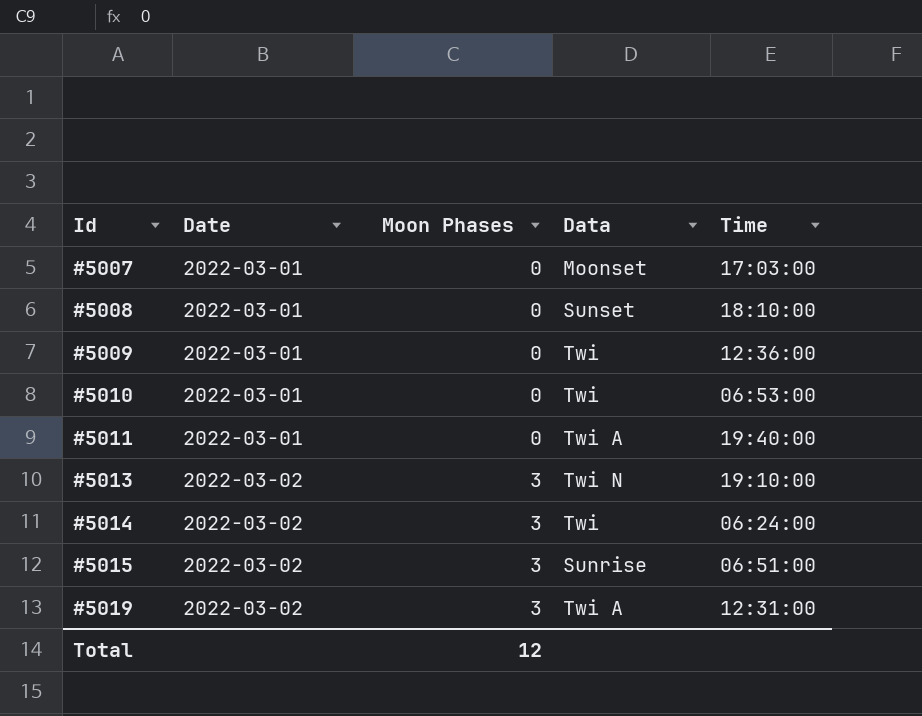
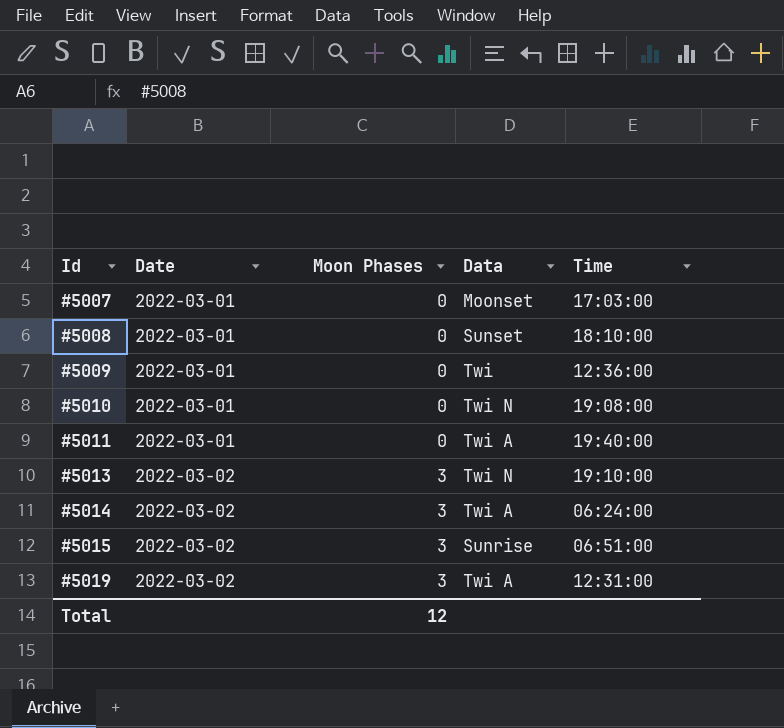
#5010 | Data: Twi -> Twi N
#5010 | Time: 06:53:00 -> 19:08:00
#5014 | Data: Twi -> Twi A

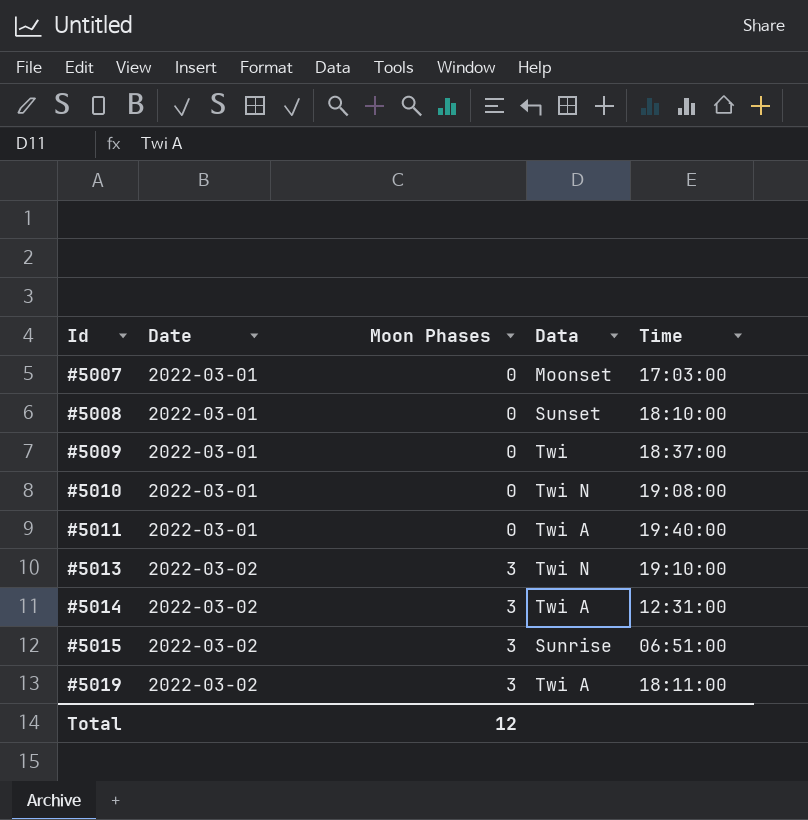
#5009 | Time: 12:36:00 -> 18:37:00
#5014 | Time: 06:24:00 -> 12:31:00
#5019 | Time: 12:31:00 -> 18:11:00

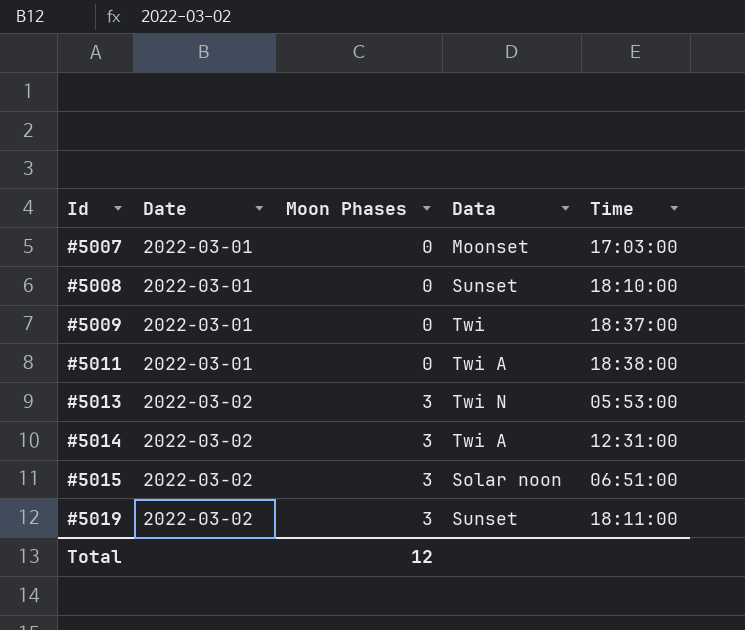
row #5010: 2022-03-01 | 0 | Twi N | 19:08:00 -> none
#5011 | Time: 19:40:00 -> 18:38:00
#5013 | Time: 19:10:00 -> 05:53:00
#5015 | Data: Sunrise -> Solar noon
#5019 | Data: Twi A -> Sunset

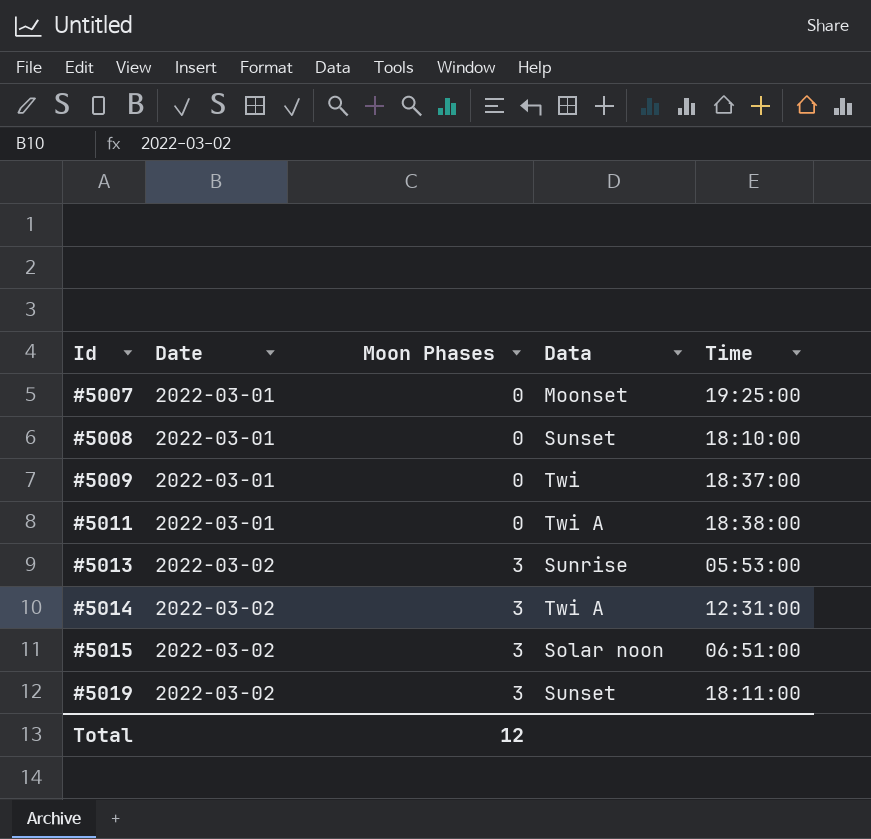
#5007 | Time: 17:03:00 -> 19:25:00
#5013 | Data: Twi N -> Sunrise

